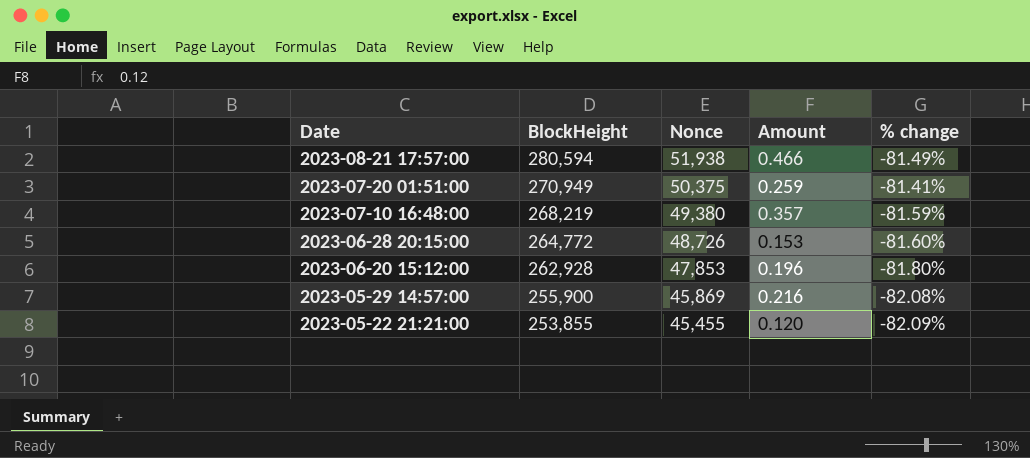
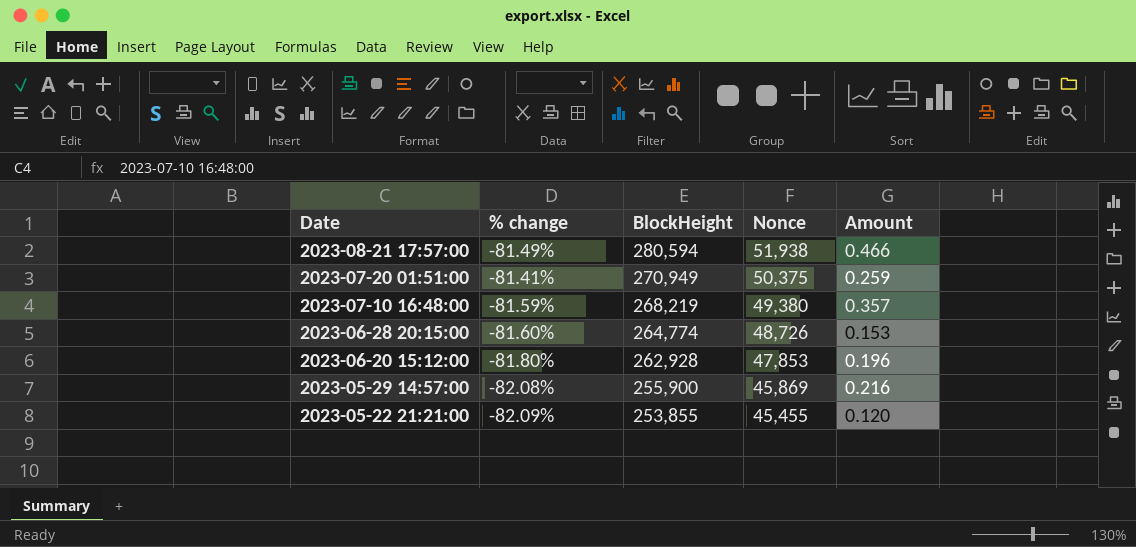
column % change | position: 5 -> 2
2023-06-28 20:15:00 | BlockHeight: 264,772 -> 264,774

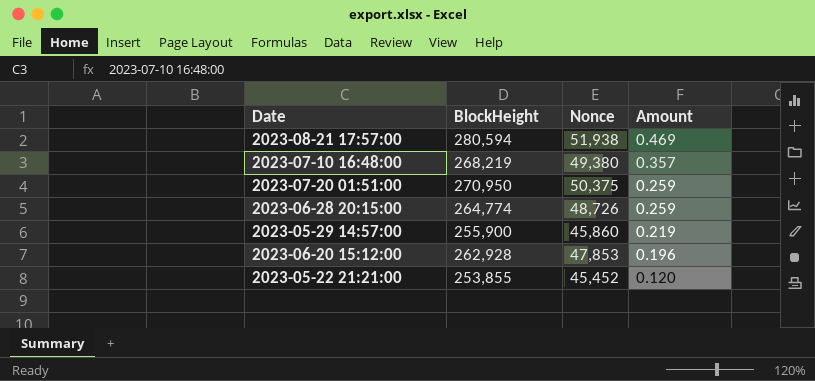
row order: Date descending -> Amount descending
column % change | formula: ([Nonce] - [BlockHeight]) / [BlockHeight] -> none
2023-08-21 17:57:00 | Amount: 0.466 -> 0.469
2023-07-20 01:51:00 | BlockHeight: 270,949 -> 270,950
2023-06-28 20:15:00 | Amount: 0.153 -> 0.259
2023-05-29 14:57:00 | Nonce: 45,869 -> 45,860
2023-05-29 14:57:00 | Amount: 0.216 -> 0.219
2023-05-22 21:21:00 | Nonce: 45,455 -> 45,452

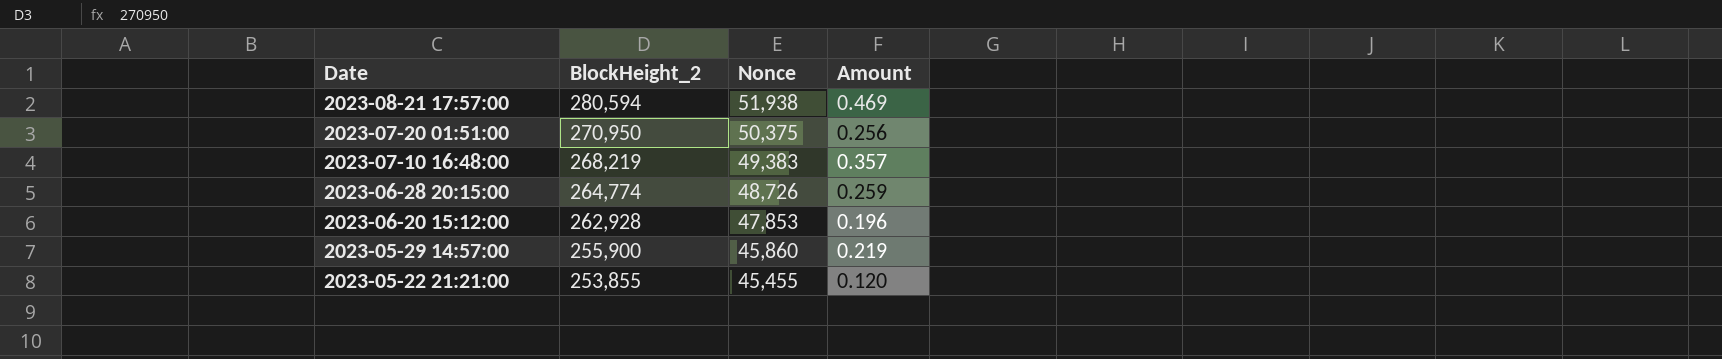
row order: Amount descending -> Date descending
column name: BlockHeight -> BlockHeight_2
2023-07-20 01:51:00 | Amount: 0.259 -> 0.256
2023-07-10 16:48:00 | Nonce: 49,380 -> 49,383
2023-05-22 21:21:00 | Nonce: 45,452 -> 45,455

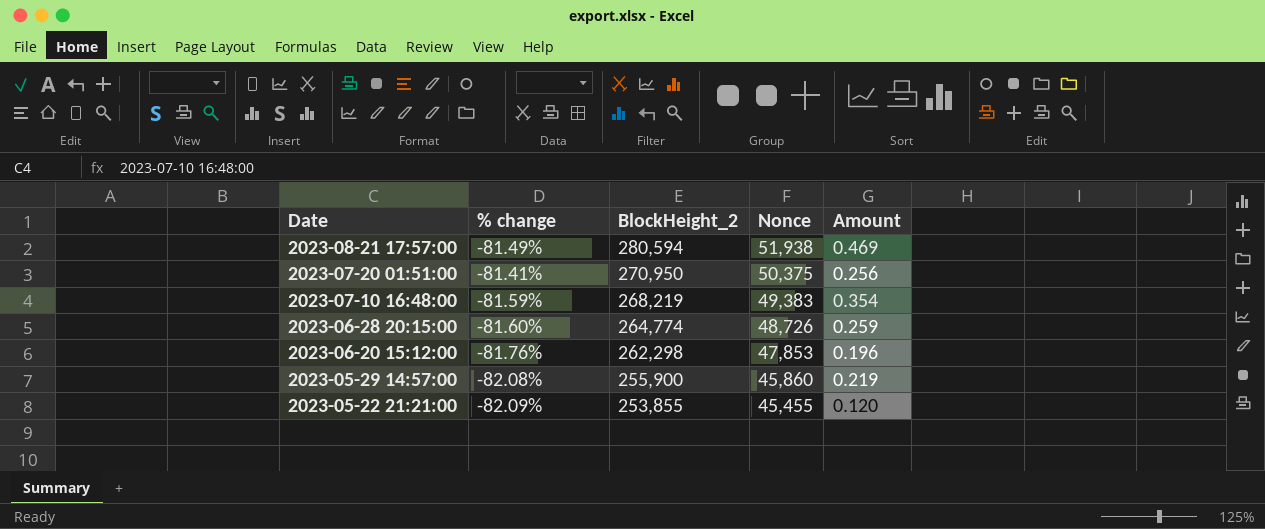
column % change | formula: none -> ([Nonce] - [BlockHeight_2]) / [BlockHeight_2]
2023-07-10 16:48:00 | Amount: 0.357 -> 0.354
2023-06-20 15:12:00 | BlockHeight_2: 262,928 -> 262,298

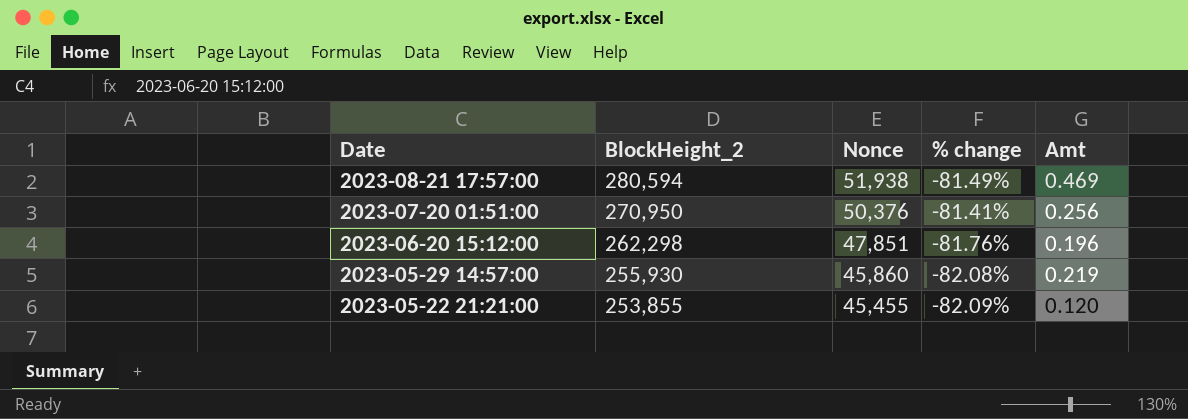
column % change | position: 2 -> 4
column name: Amount -> Amt
row 2023-07-10 16:48:00: -81.59% | 268,219 | 49,383 | 0.354 -> none
row 2023-06-28 20:15:00: -81.60% | 264,774 | 48,726 | 0.259 -> none
2023-07-20 01:51:00 | Nonce: 50,375 -> 50,376
2023-06-20 15:12:00 | Nonce: 47,853 -> 47,851
2023-05-29 14:57:00 | BlockHeight_2: 255,900 -> 255,930

